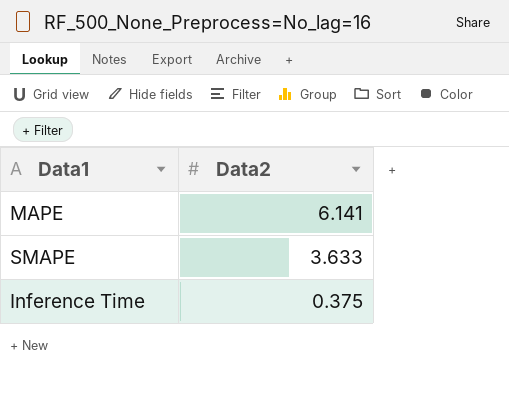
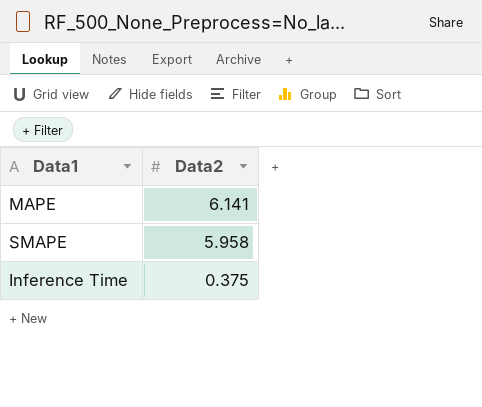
SMAPE | Data2: 3.633 -> 5.958

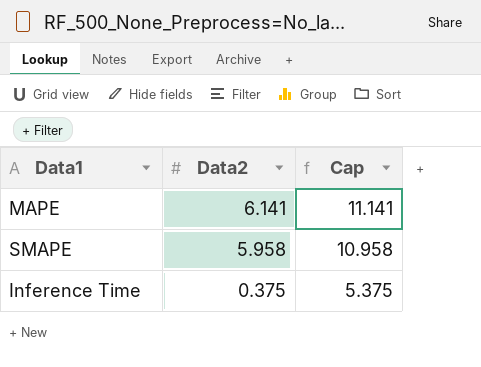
column Cap | formula: none -> [Data2] + 5

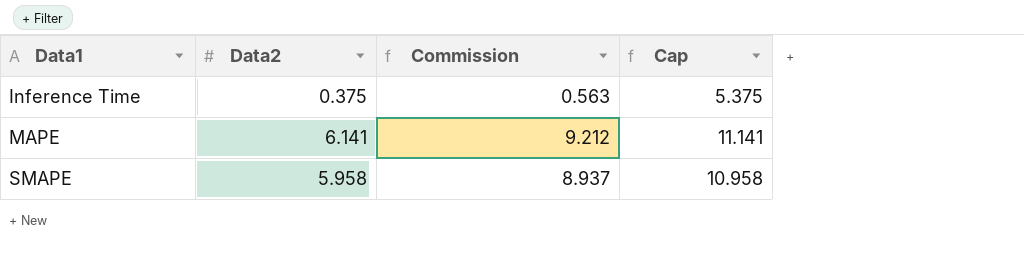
row order: Data2 descending -> Data1 ascending
column Commission | formula: none -> [Data2] * 1.5

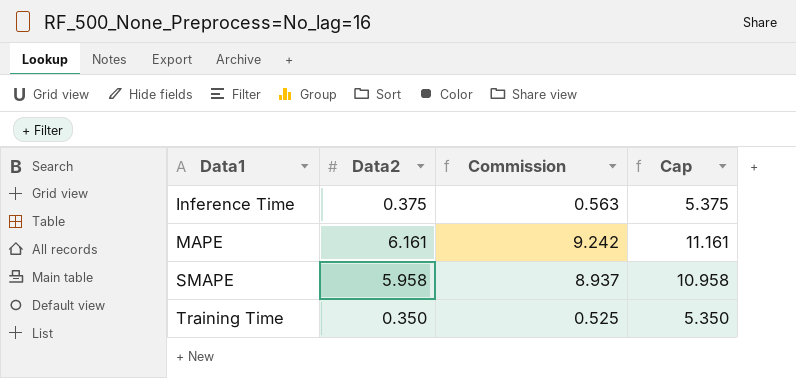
MAPE | Data2: 6.141 -> 6.161
MAPE | Commission: 9.212 -> 9.242
MAPE | Cap: 11.141 -> 11.161
row Training Time: none -> 0.350 | 0.525 | 5.350

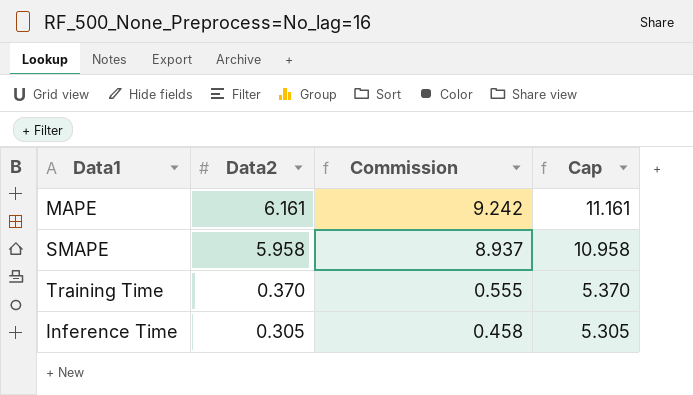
row order: Data1 ascending -> Data2 descending
Training Time | Data2: 0.350 -> 0.370
Training Time | Commission: 0.525 -> 0.555
Training Time | Cap: 5.350 -> 5.370
Inference Time | Data2: 0.375 -> 0.305
Inference Time | Commission: 0.563 -> 0.458
Inference Time | Cap: 5.375 -> 5.305

